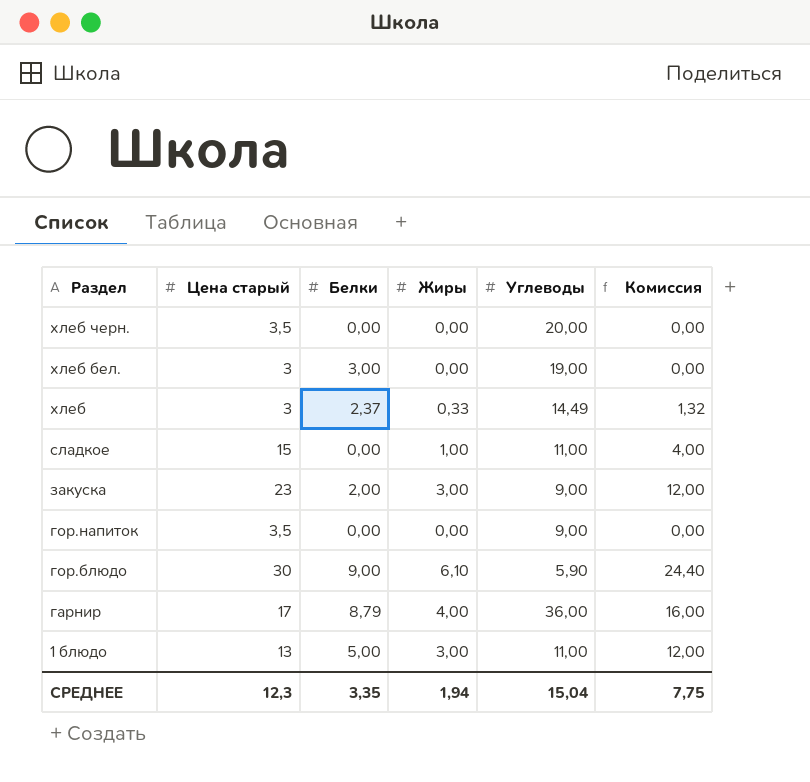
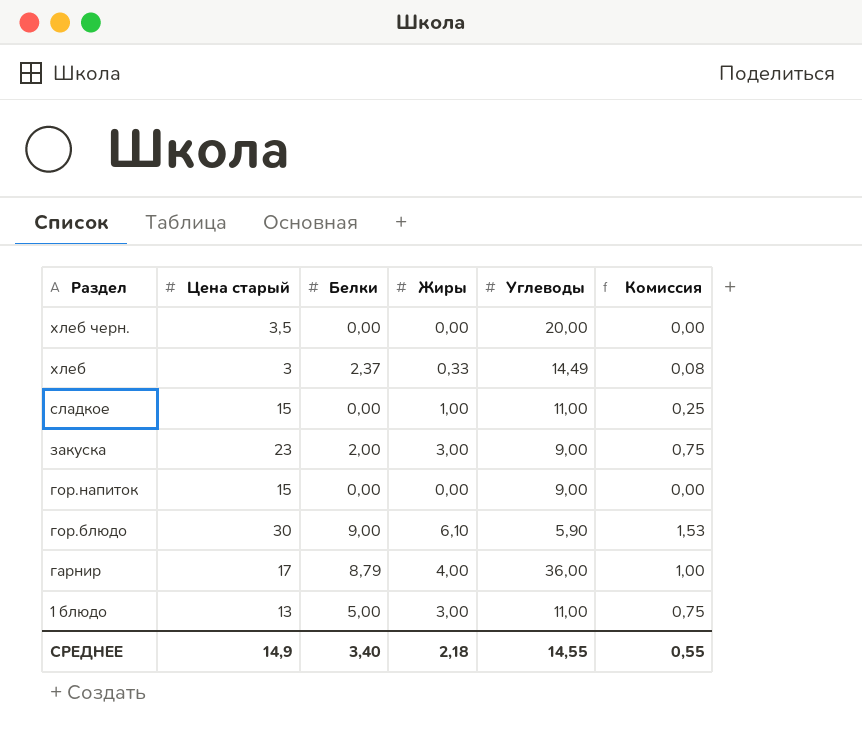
column Комиссия | formula: [Жиры] * 4 -> [Жиры] * 0,25
row хлеб бел.: 3 | 3,00 | 0,00 | 19,00 | 0,00 -> none
гор.напиток | Цена старый: 3,5 -> 15
СРЕДНЕЕ | Цена старый: 12,3 -> 14,9
СРЕДНЕЕ | Белки: 3,35 -> 3,40
СРЕДНЕЕ | Жиры: 1,94 -> 2,18
СРЕДНЕЕ | Углеводы: 15,04 -> 14,55
СРЕДНЕЕ | Комиссия: 7,75 -> 0,55

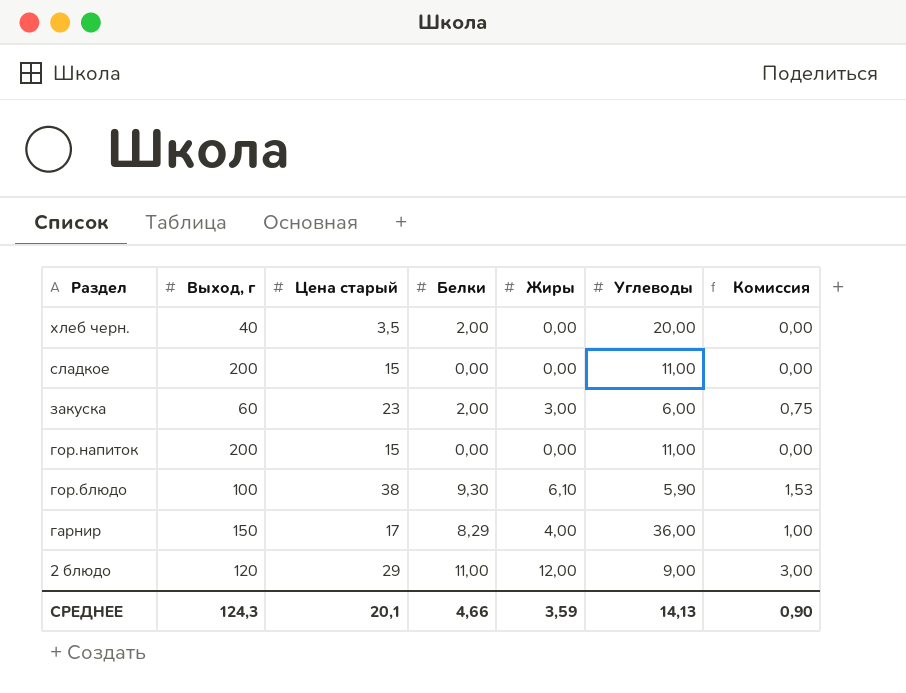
column Выход, г | position: none -> 2
row хлеб: 3 | 2,37 | 0,33 | 14,49 | 0,08 -> none
row 1 блюдо: 13 | 5,00 | 3,00 | 11,00 | 0,75 -> none
хлеб черн. | Белки: 0,00 -> 2,00
сладкое | Жиры: 1,00 -> 0,00
сладкое | Комиссия: 0,25 -> 0,00
закуска | Углеводы: 9,00 -> 6,00
гор.напиток | Углеводы: 9,00 -> 11,00
гор.блюдо | Цена старый: 30 -> 38
гор.блюдо | Белки: 9,00 -> 9,30
гарнир | Белки: 8,79 -> 8,29
row 2 блюдо: none -> 120 | 29 | 11,00 | 12,00 | 9,00 | 3,00
СРЕДНЕЕ | Цена старый: 14,9 -> 20,1
СРЕДНЕЕ | Белки: 3,40 -> 4,66
СРЕДНЕЕ | Жиры: 2,18 -> 3,59
СРЕДНЕЕ | Углеводы: 14,55 -> 14,13
СРЕДНЕЕ | Комиссия: 0,55 -> 0,90

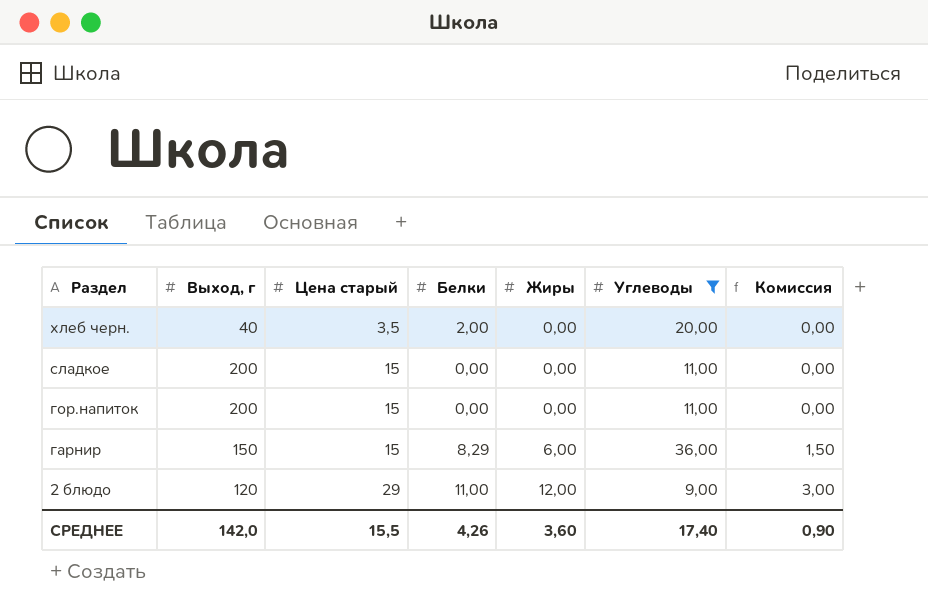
filter: none -> Углеводы >= 9,00
гарнир | Цена старый: 17 -> 15
гарнир | Жиры: 4,00 -> 6,00
гарнир | Комиссия: 1,00 -> 1,50
СРЕДНЕЕ | Выход, г: 124,3 -> 142,0
СРЕДНЕЕ | Цена старый: 20,1 -> 15,5
СРЕДНЕЕ | Белки: 4,66 -> 4,26
СРЕДНЕЕ | Жиры: 3,59 -> 3,60
СРЕДНЕЕ | Углеводы: 14,13 -> 17,40

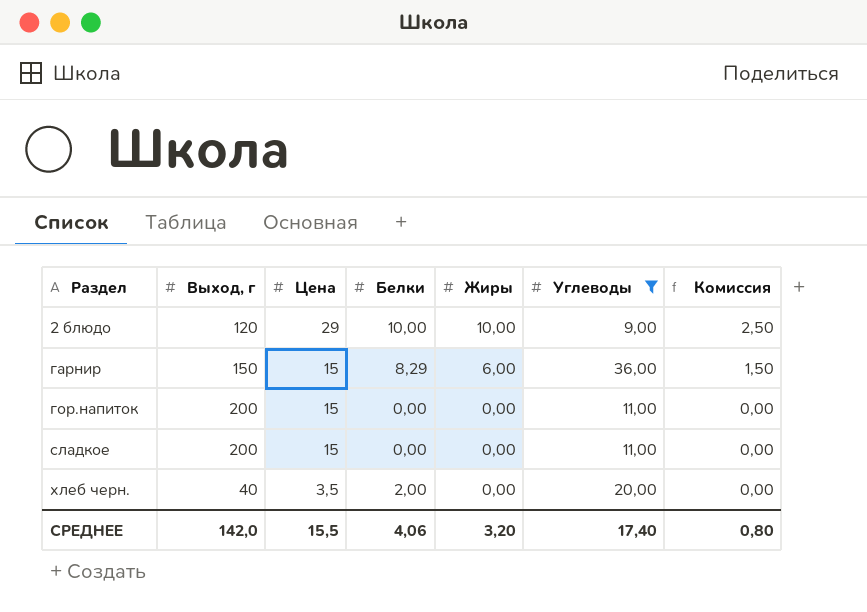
row order: Раздел descending -> Раздел ascending
column name: Цена старый -> Цена
2 блюдо | Белки: 11,00 -> 10,00
2 блюдо | Жиры: 12,00 -> 10,00
2 блюдо | Комиссия: 3,00 -> 2,50
СРЕДНЕЕ | Белки: 4,26 -> 4,06
СРЕДНЕЕ | Жиры: 3,60 -> 3,20
СРЕДНЕЕ | Комиссия: 0,90 -> 0,80

